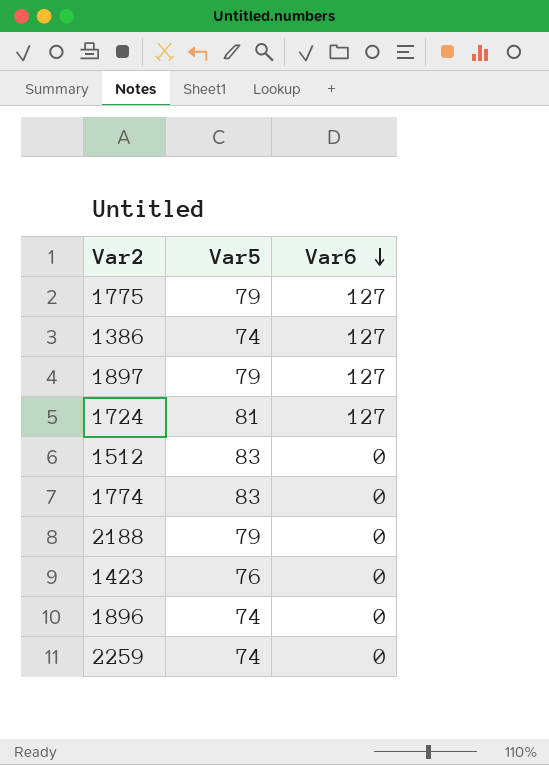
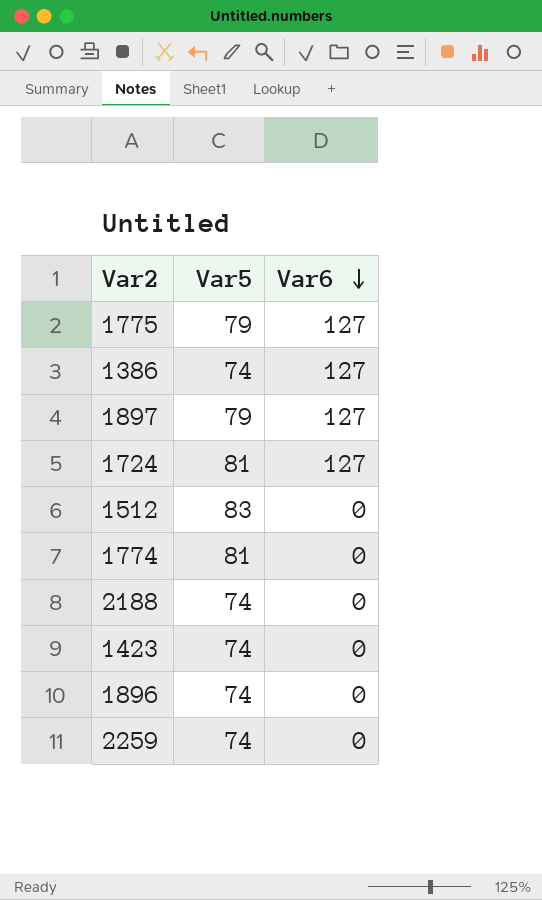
1774 | Var5: 83 -> 81
2188 | Var5: 79 -> 74
1423 | Var5: 76 -> 74

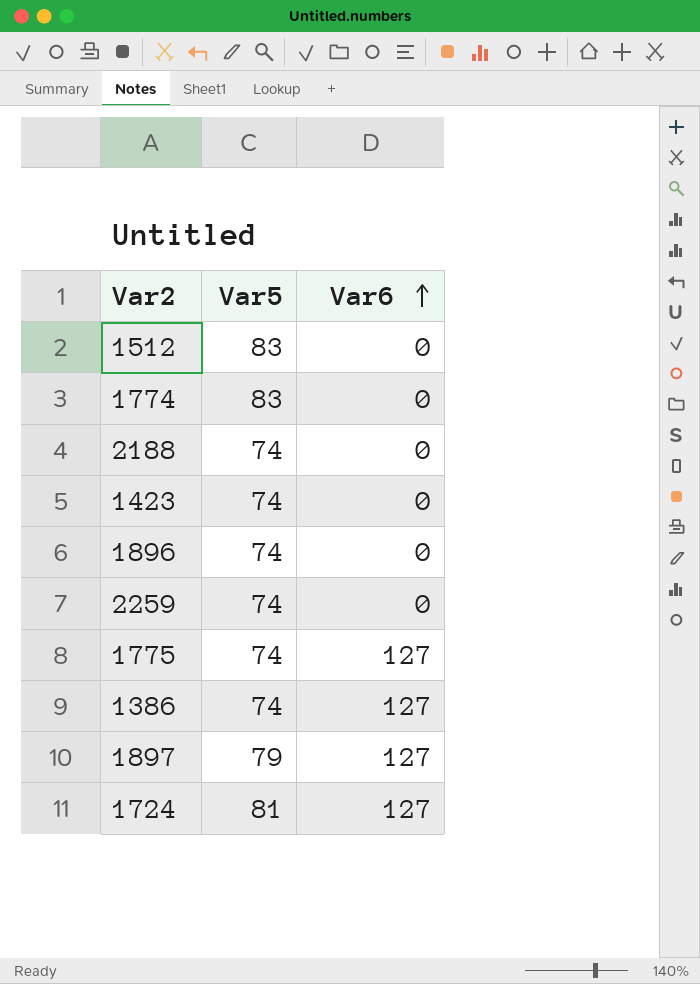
row order: Var6 descending -> Var6 ascending
1774 | Var5: 81 -> 83
1775 | Var5: 79 -> 74

